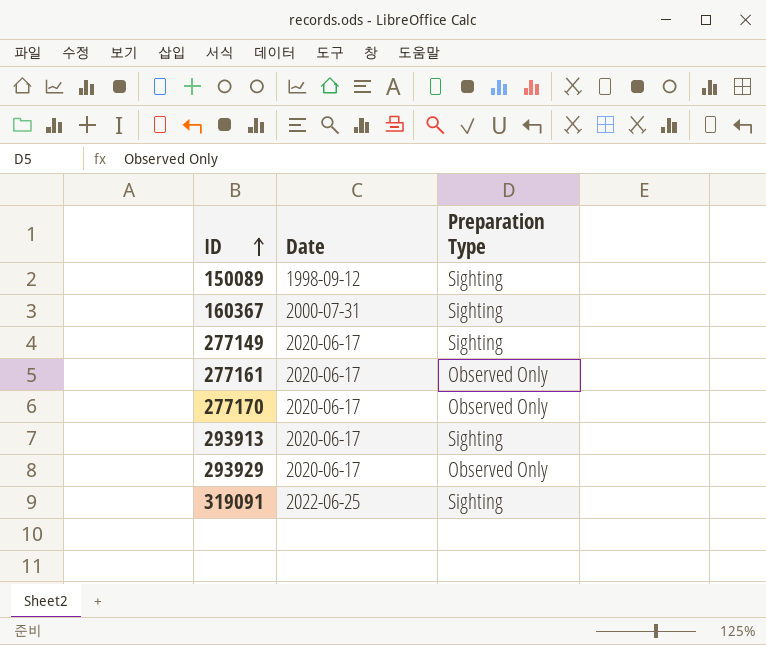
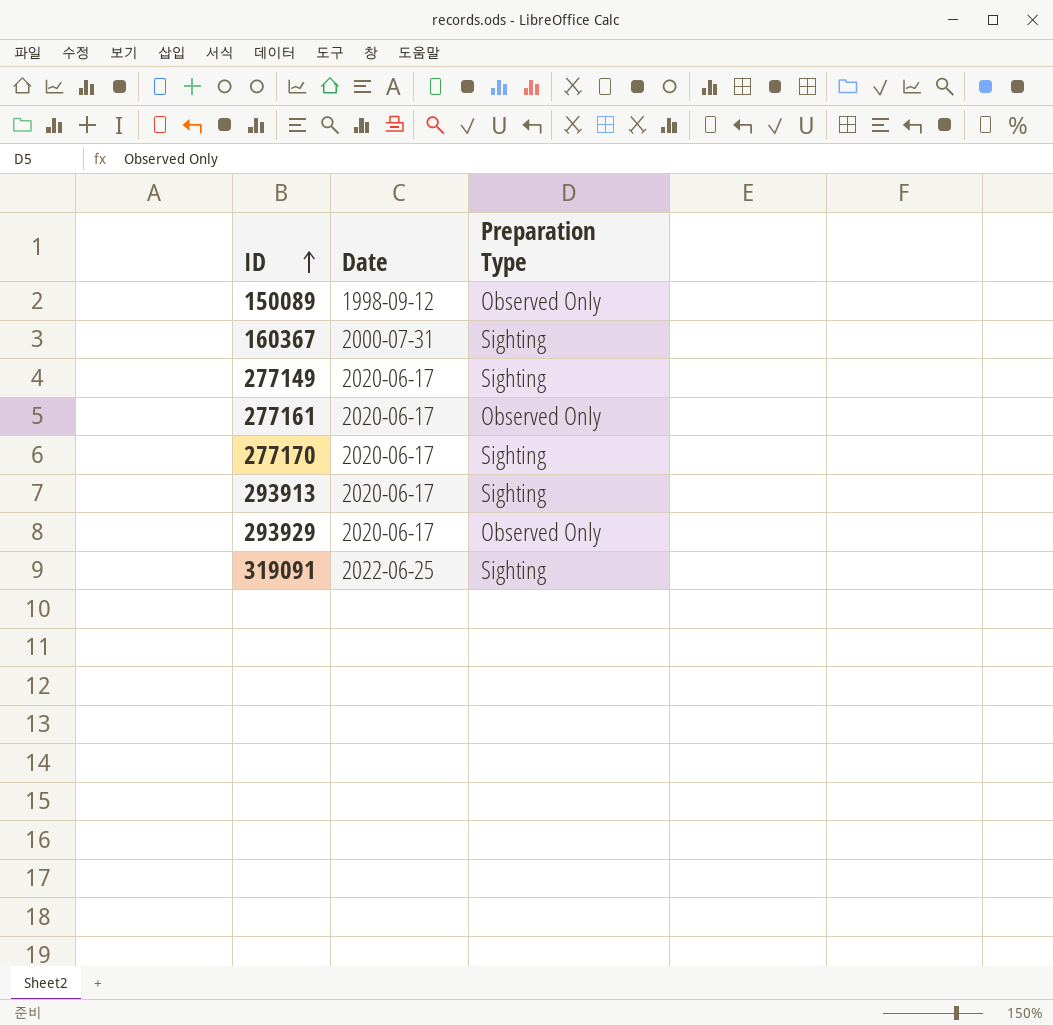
150089 | Preparation Type: Sighting -> Observed Only
277170 | Preparation Type: Observed Only -> Sighting

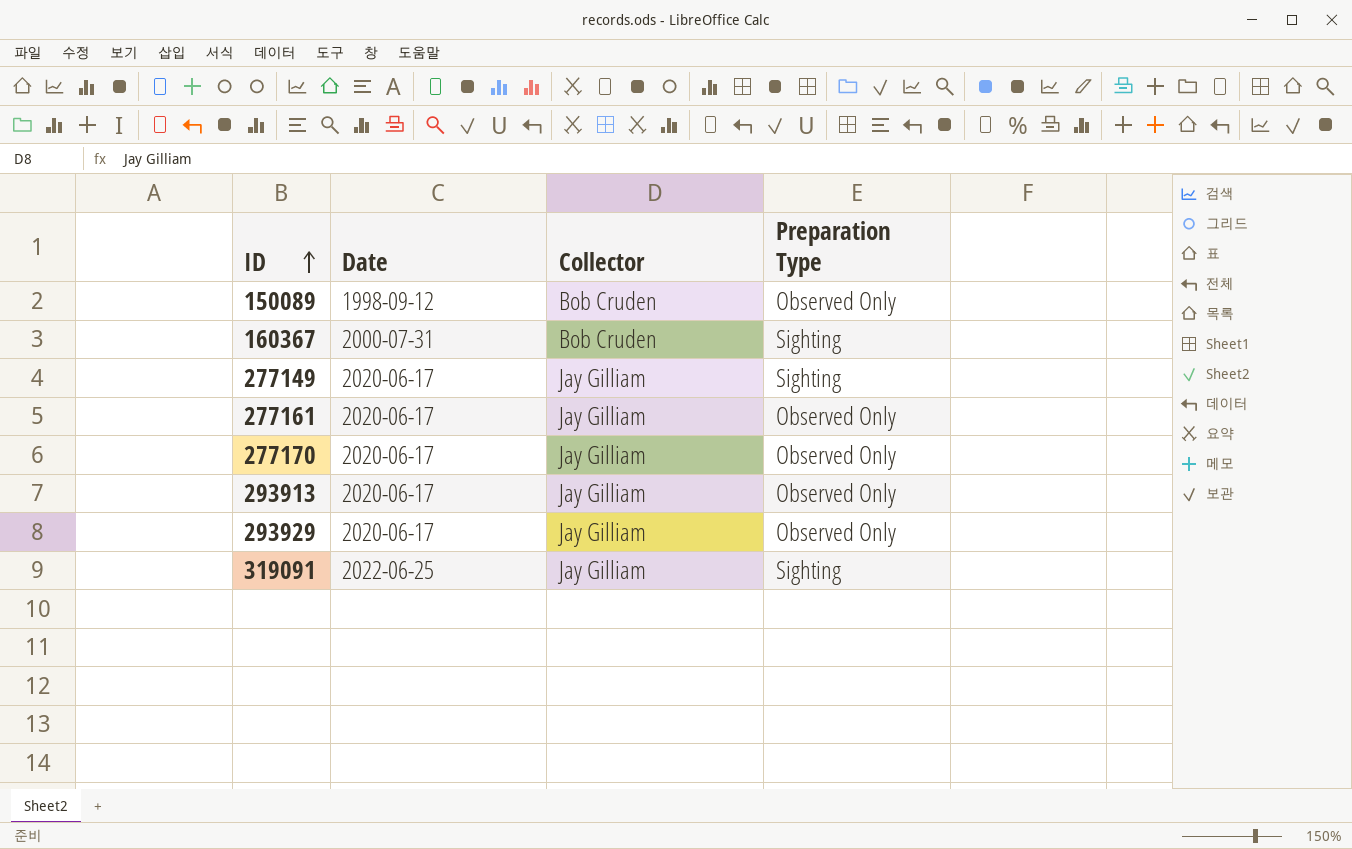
column Collector | position: none -> 3
277170 | Preparation Type: Sighting -> Observed Only
293913 | Preparation Type: Sighting -> Observed Only

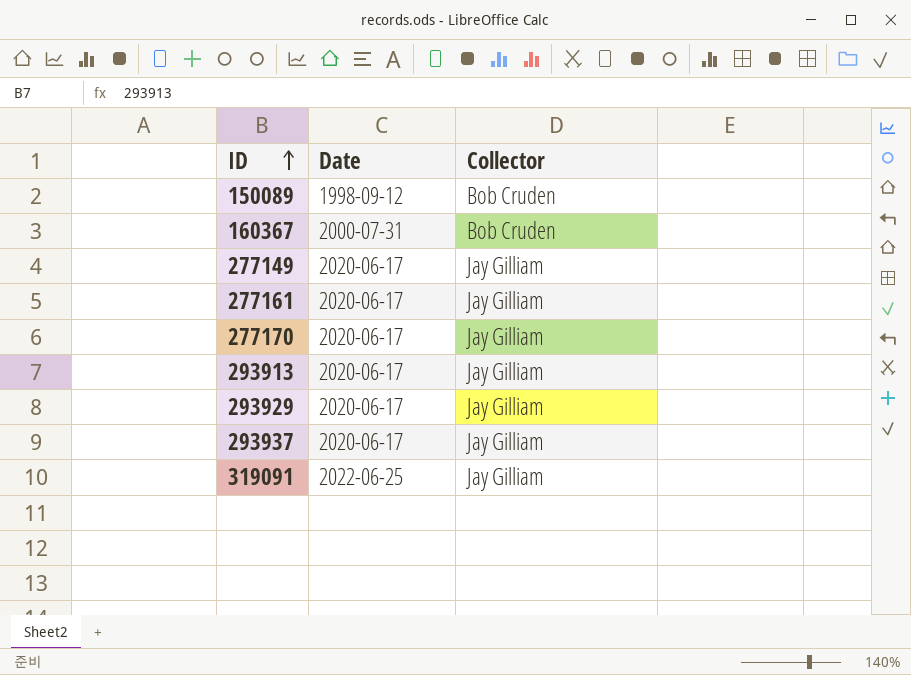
column Preparation Type | position: 4 -> none
row 293937: none -> 2020-06-17 | Jay Gilliam

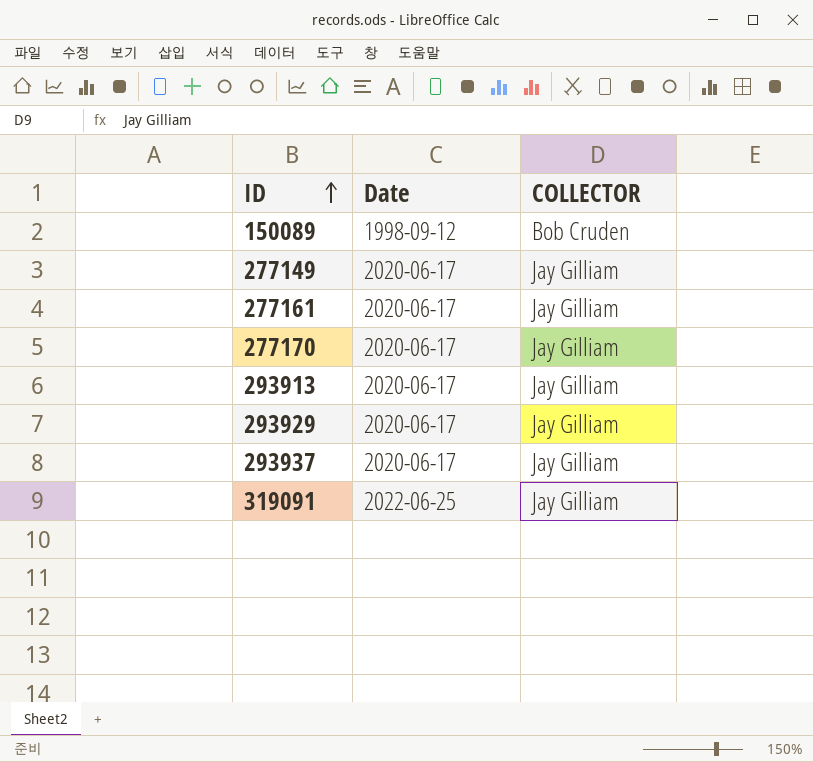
column name: Collector -> COLLECTOR
row 160367: 2000-07-31 | Bob Cruden -> none

